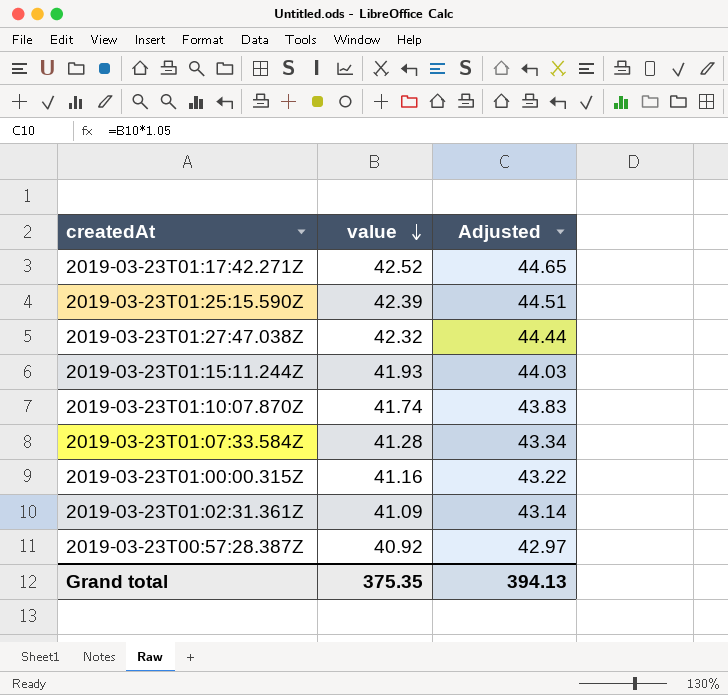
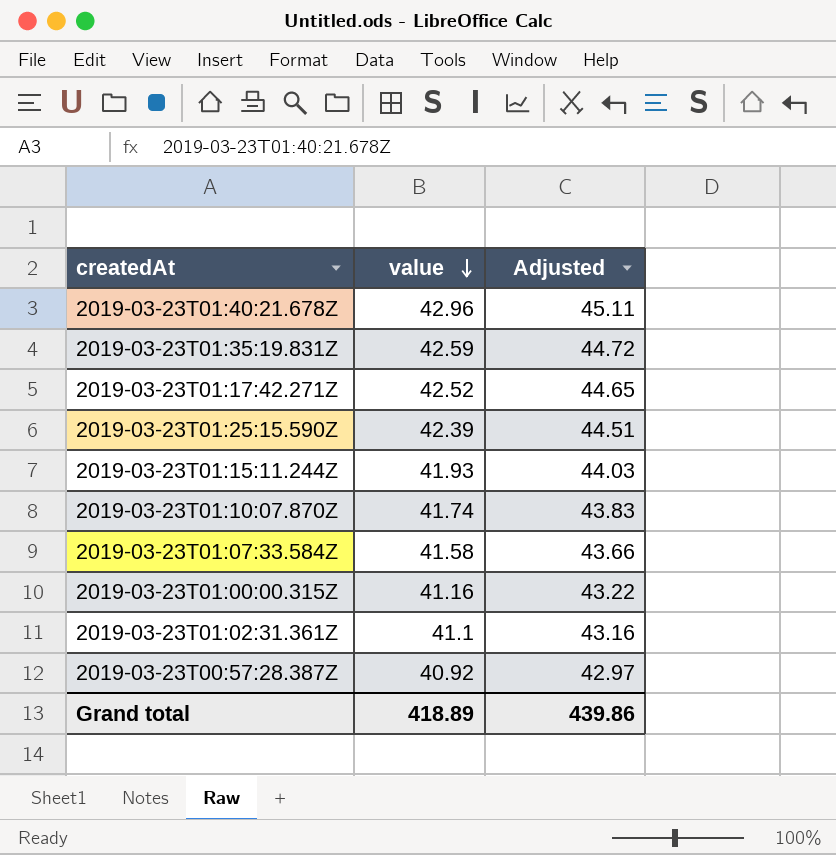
row 2019-03-23T01:27:47.038Z: 42.32 | 44.44 -> none
row 2019-03-23T01:40:21.678Z: none -> 42.96 | 45.11
row 2019-03-23T01:35:19.831Z: none -> 42.59 | 44.72
2019-03-23T01:07:33.584Z | value: 41.28 -> 41.58
2019-03-23T01:07:33.584Z | Adjusted: 43.34 -> 43.66
2019-03-23T01:02:31.361Z | value: 41.09 -> 41.1
2019-03-23T01:02:31.361Z | Adjusted: 43.14 -> 43.16
Grand total | value: 375.35 -> 418.89
Grand total | Adjusted: 394.13 -> 439.86

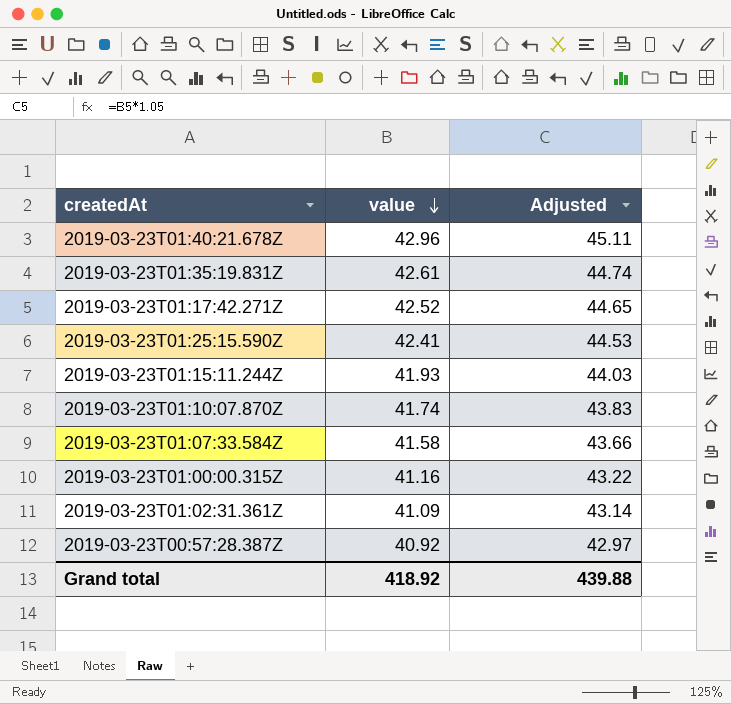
2019-03-23T01:35:19.831Z | value: 42.59 -> 42.61
2019-03-23T01:35:19.831Z | Adjusted: 44.72 -> 44.74
2019-03-23T01:25:15.590Z | value: 42.39 -> 42.41
2019-03-23T01:25:15.590Z | Adjusted: 44.51 -> 44.53
2019-03-23T01:02:31.361Z | value: 41.1 -> 41.09
2019-03-23T01:02:31.361Z | Adjusted: 43.16 -> 43.14
Grand total | value: 418.89 -> 418.92
Grand total | Adjusted: 439.86 -> 439.88

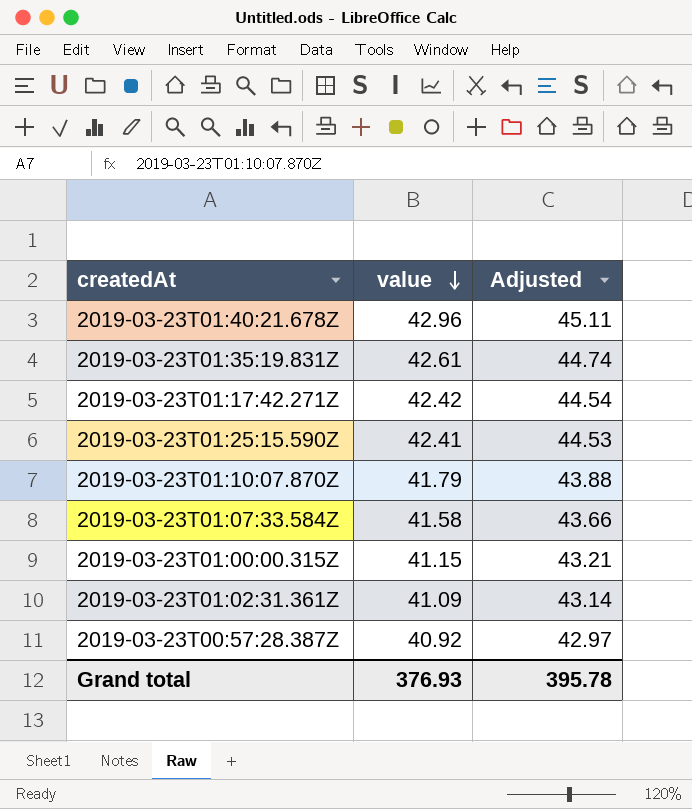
row 2019-03-23T01:15:11.244Z: 41.93 | 44.03 -> none
2019-03-23T01:17:42.271Z | value: 42.52 -> 42.42
2019-03-23T01:17:42.271Z | Adjusted: 44.65 -> 44.54
2019-03-23T01:10:07.870Z | value: 41.74 -> 41.79
2019-03-23T01:10:07.870Z | Adjusted: 43.83 -> 43.88
2019-03-23T01:00:00.315Z | value: 41.16 -> 41.15
2019-03-23T01:00:00.315Z | Adjusted: 43.22 -> 43.21
Grand total | value: 418.92 -> 376.93
Grand total | Adjusted: 439.88 -> 395.78

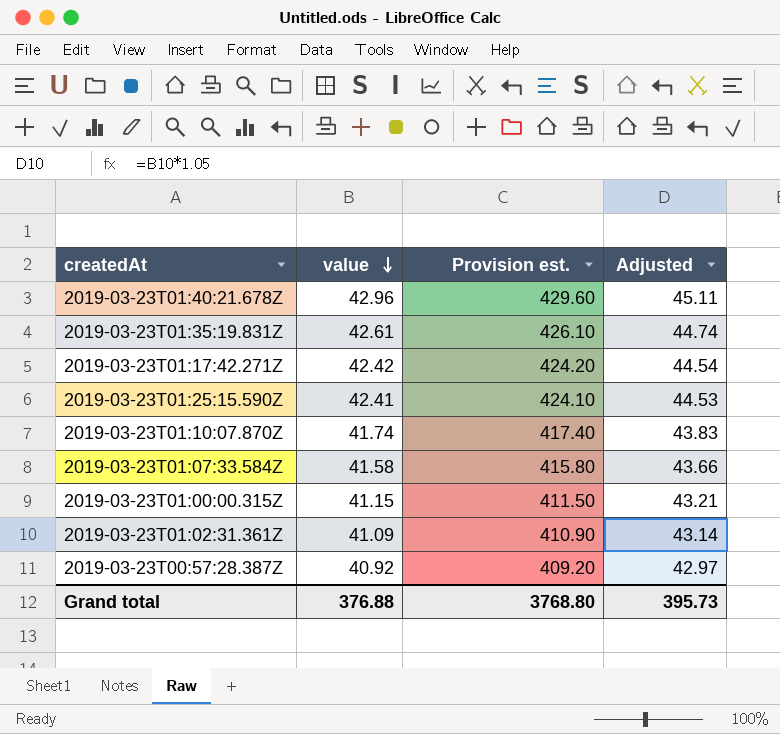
column Provision est. | formula: none -> [value] * 10
2019-03-23T01:10:07.870Z | value: 41.79 -> 41.74
2019-03-23T01:10:07.870Z | Adjusted: 43.88 -> 43.83
Grand total | value: 376.93 -> 376.88
Grand total | Adjusted: 395.78 -> 395.73

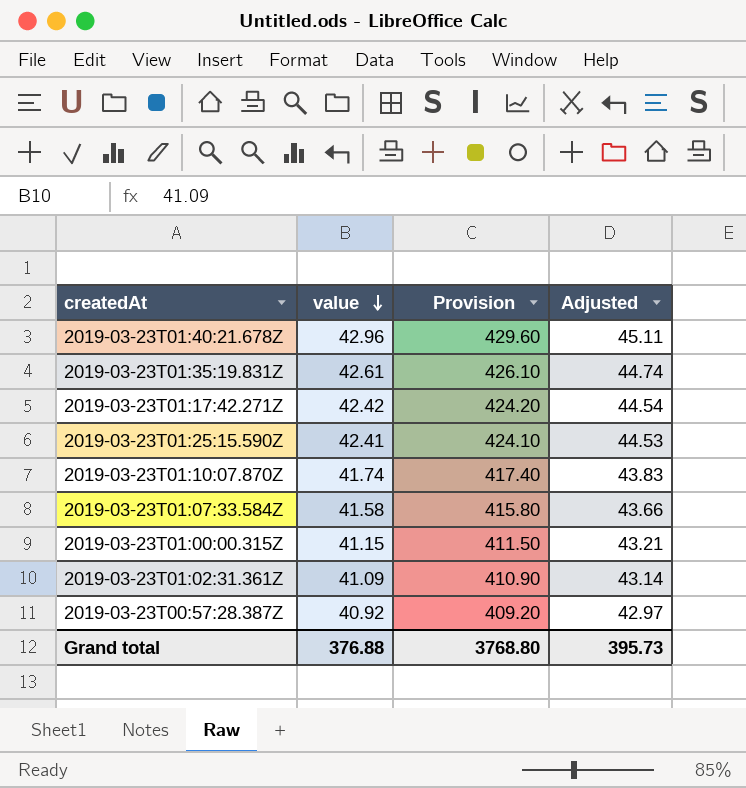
column name: Provision est. -> Provision

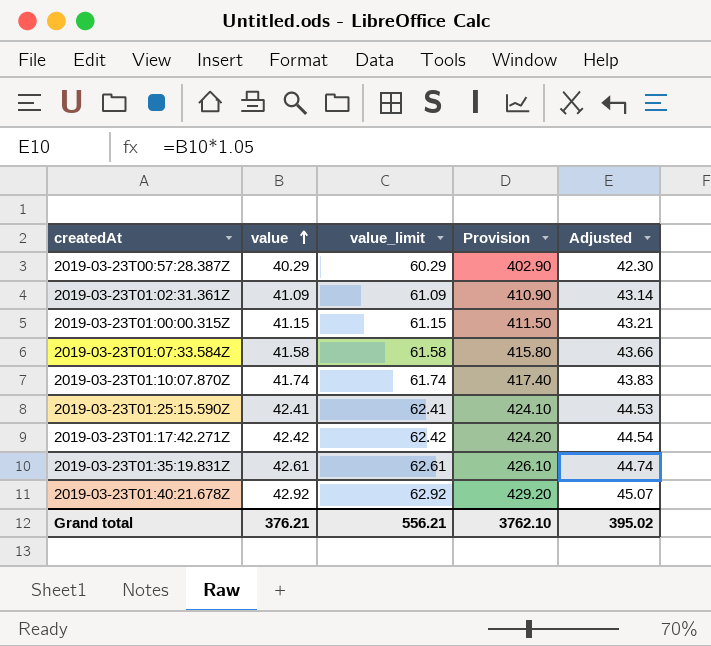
row order: value descending -> value ascending
column value_limit | formula: none -> [value] + 20
2019-03-23T00:57:28.387Z | value: 40.92 -> 40.29
2019-03-23T00:57:28.387Z | Provision: 409.20 -> 402.90
2019-03-23T00:57:28.387Z | Adjusted: 42.97 -> 42.30
2019-03-23T01:40:21.678Z | value: 42.96 -> 42.92
2019-03-23T01:40:21.678Z | Provision: 429.60 -> 429.20
2019-03-23T01:40:21.678Z | Adjusted: 45.11 -> 45.07
Grand total | value: 376.88 -> 376.21
Grand total | Provision: 3768.80 -> 3762.10
Grand total | Adjusted: 395.73 -> 395.02

